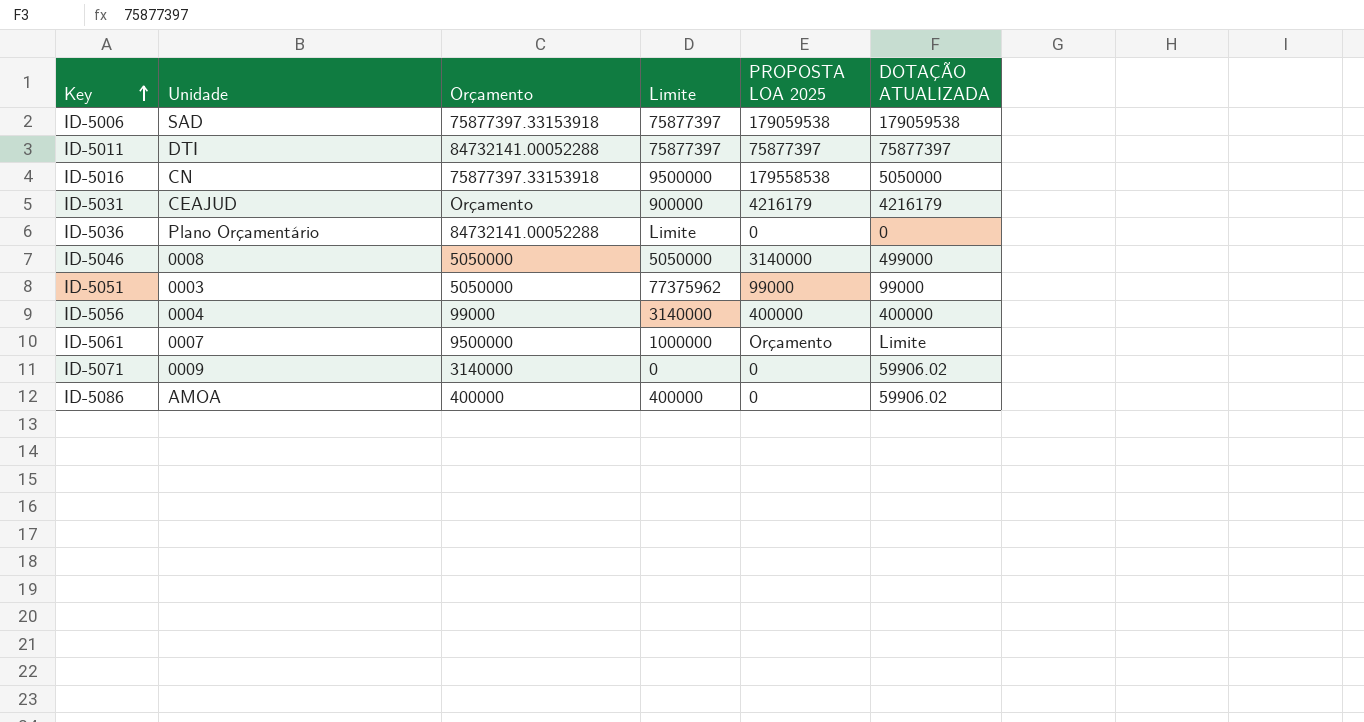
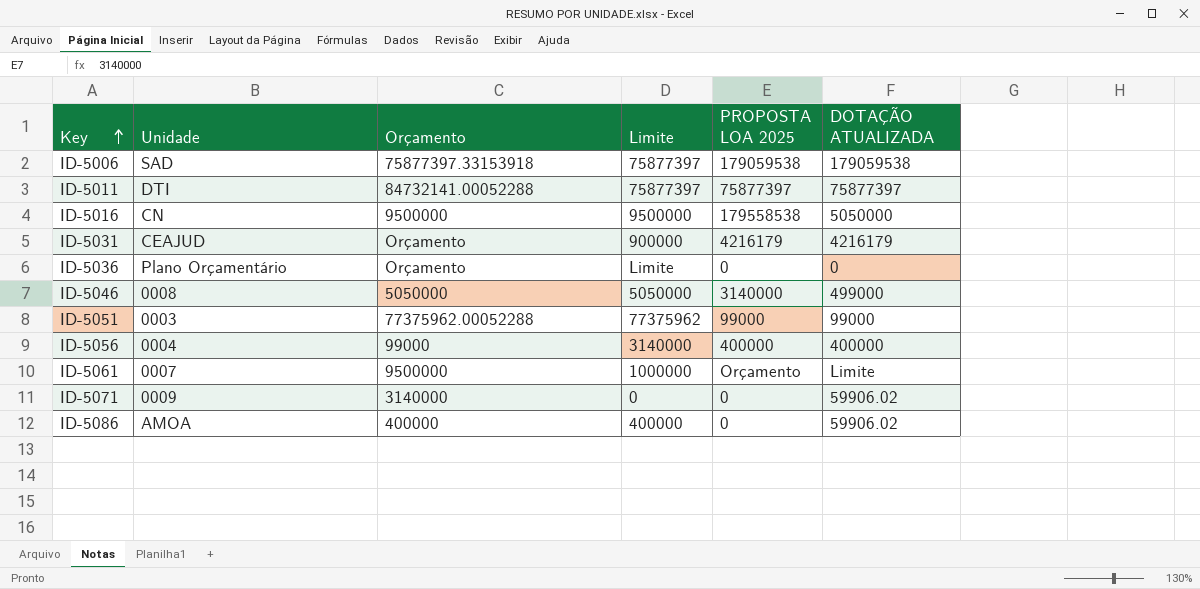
ID-5016 | Orçamento: 75877397.33153918 -> 9500000
ID-5036 | Orçamento: 84732141.00052288 -> Orçamento
ID-5051 | Orçamento: 5050000 -> 77375962.00052288

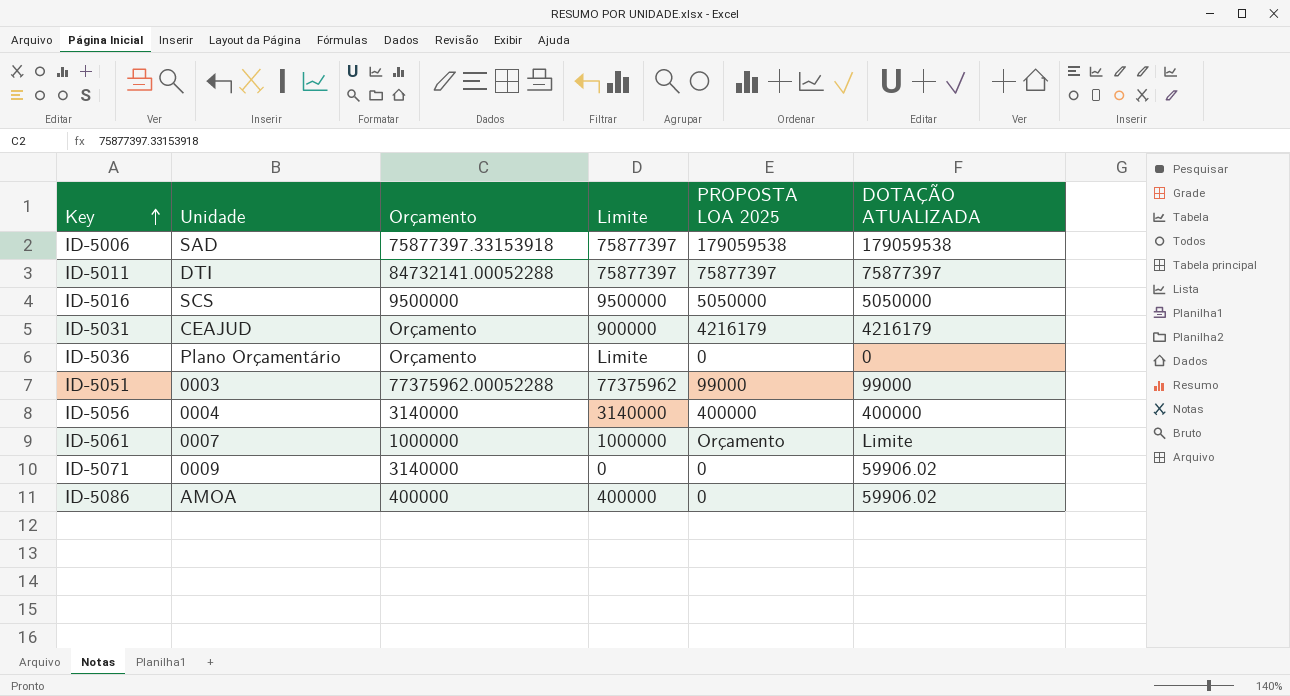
row ID-5046: 0008 | 5050000 | 5050000 | 3140000 | 499000 -> none
ID-5016 | Unidade: CN -> SCS
ID-5016 | PROPOSTA LOA 2025: 179558538 -> 5050000
ID-5056 | Orçamento: 99000 -> 3140000
ID-5061 | Orçamento: 9500000 -> 1000000

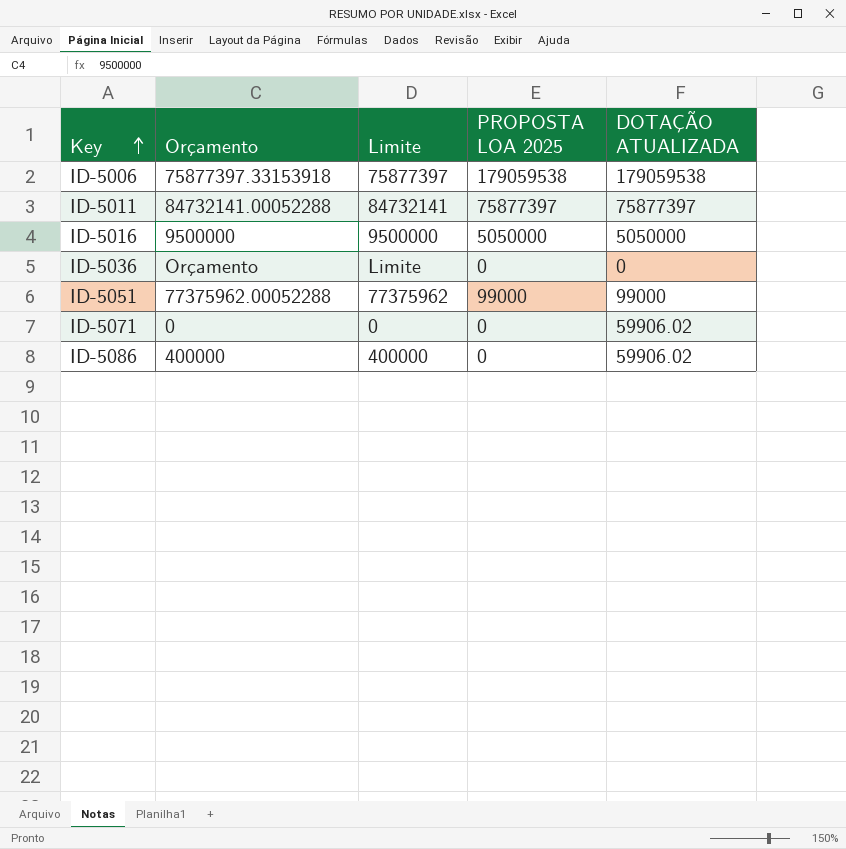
column Unidade | position: 2 -> none
row ID-5031: CEAJUD | Orçamento | 900000 | 4216179 | 4216179 -> none
row ID-5056: 0004 | 3140000 | 3140000 | 400000 | 400000 -> none
row ID-5061: 0007 | 1000000 | 1000000 | Orçamento | Limite -> none
ID-5011 | Limite: 75877397 -> 84732141
ID-5071 | Orçamento: 3140000 -> 0

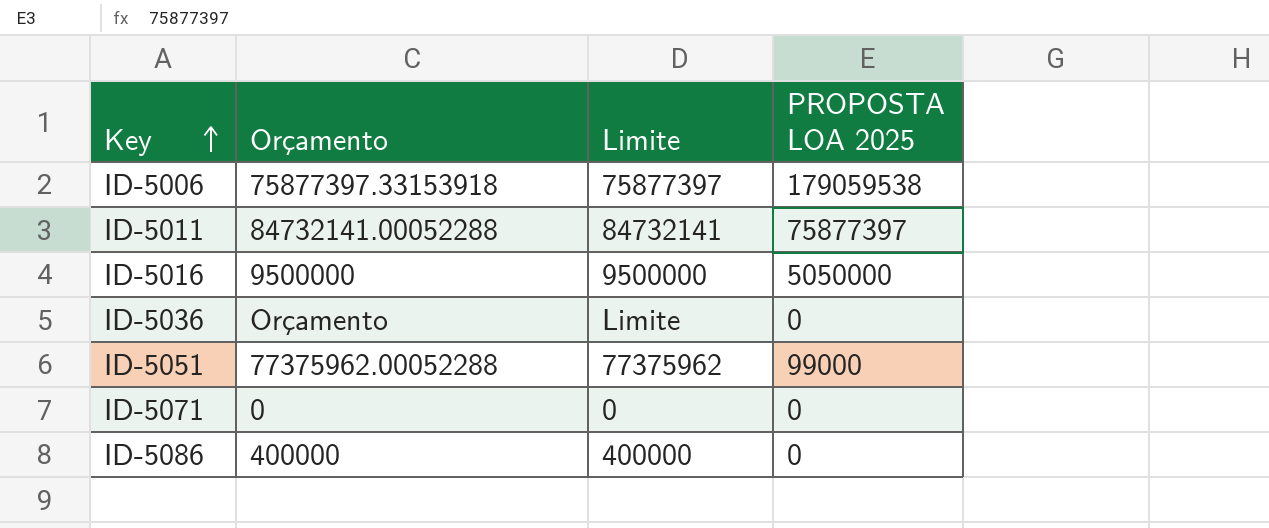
column DOTAÇÃO ATUALIZADA | position: 5 -> none

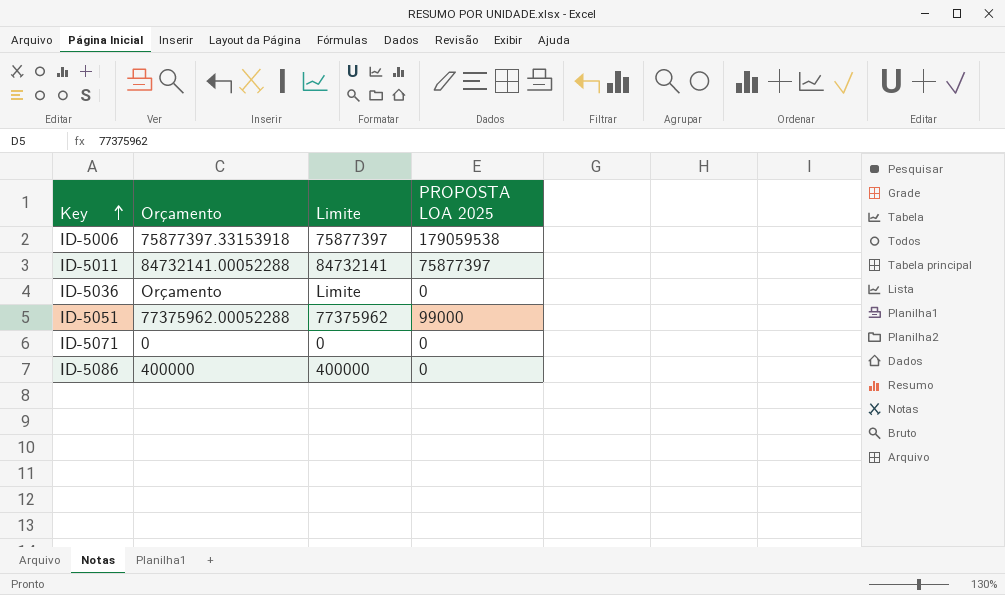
row ID-5016: 9500000 | 9500000 | 5050000 -> none

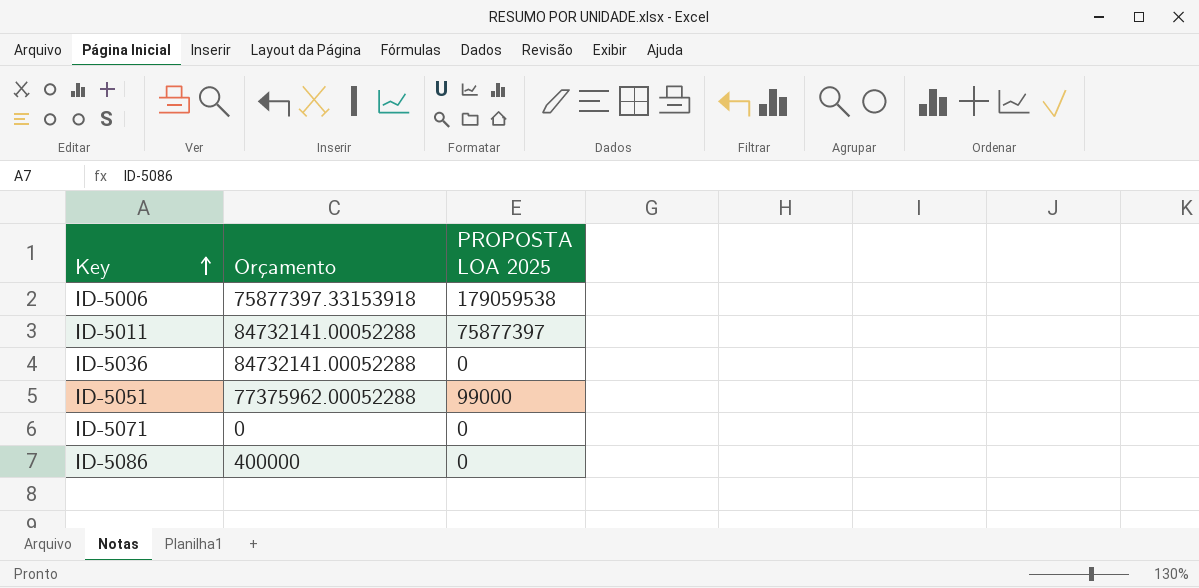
column Limite | position: 3 -> none
ID-5036 | Orçamento: Orçamento -> 84732141.00052288

